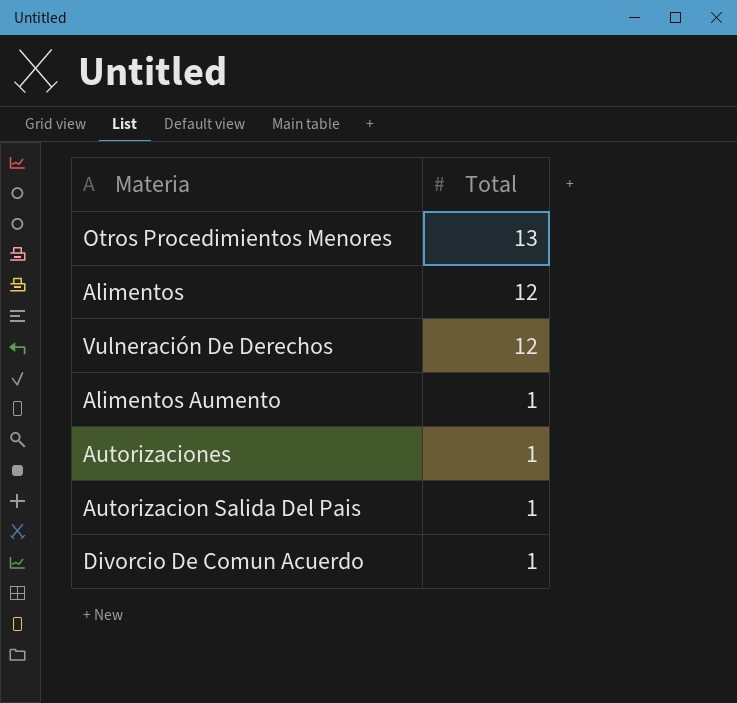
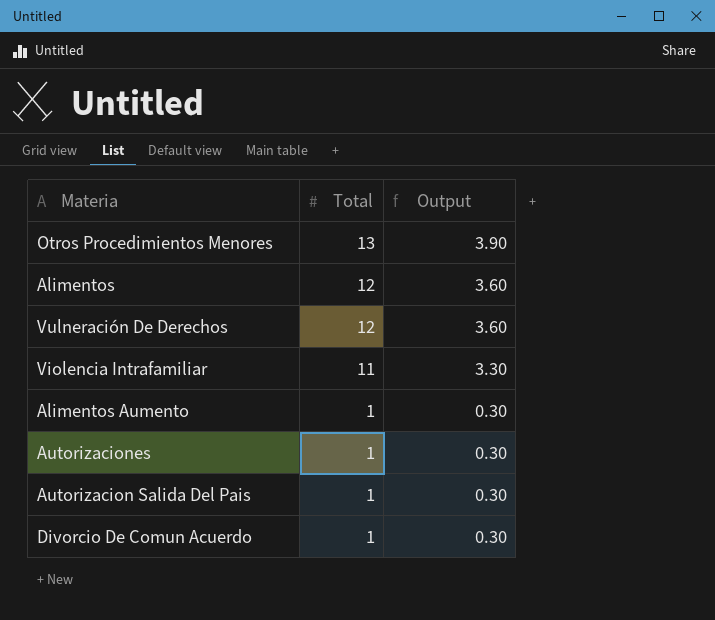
column Output | formula: none -> [Total] * 0.3
row Violencia Intrafamiliar: none -> 11 | 3.30

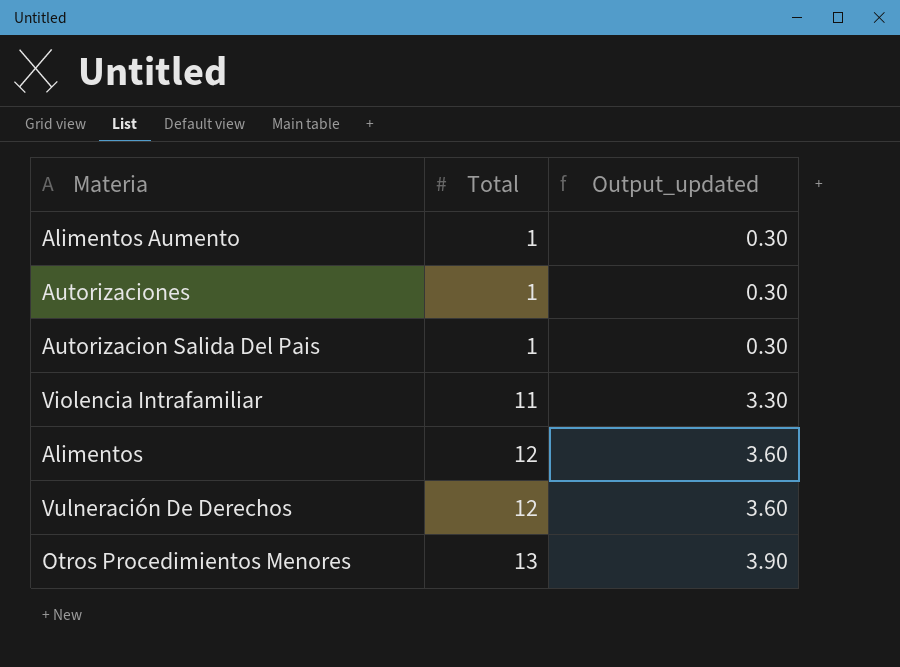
row order: Total descending -> Total ascending
column name: Output -> Output_updated
row Divorcio De Comun Acuerdo: 1 | 0.30 -> none

